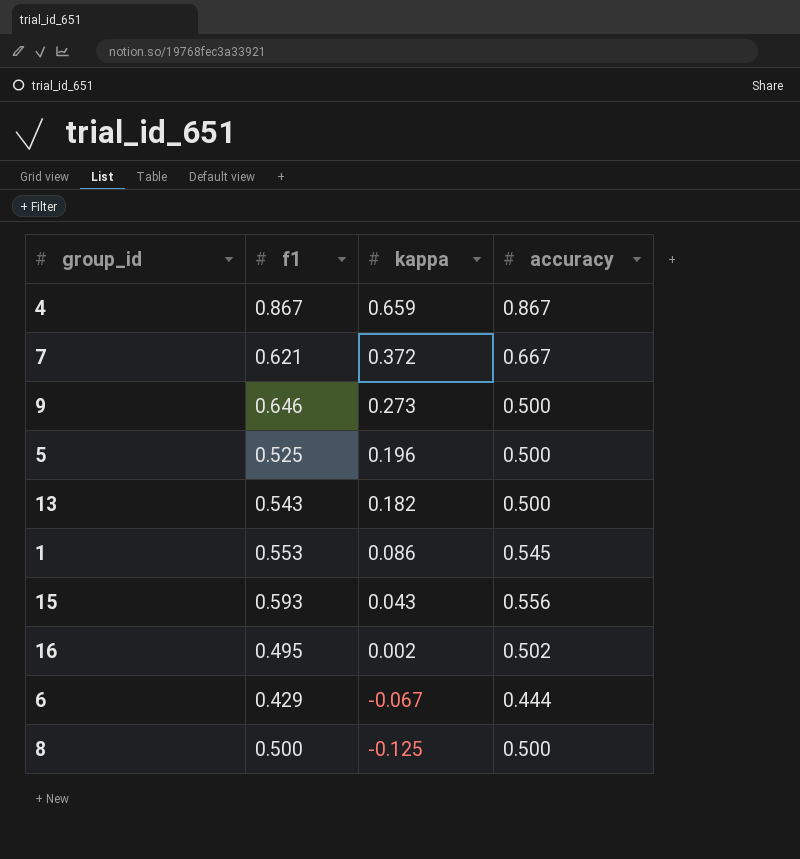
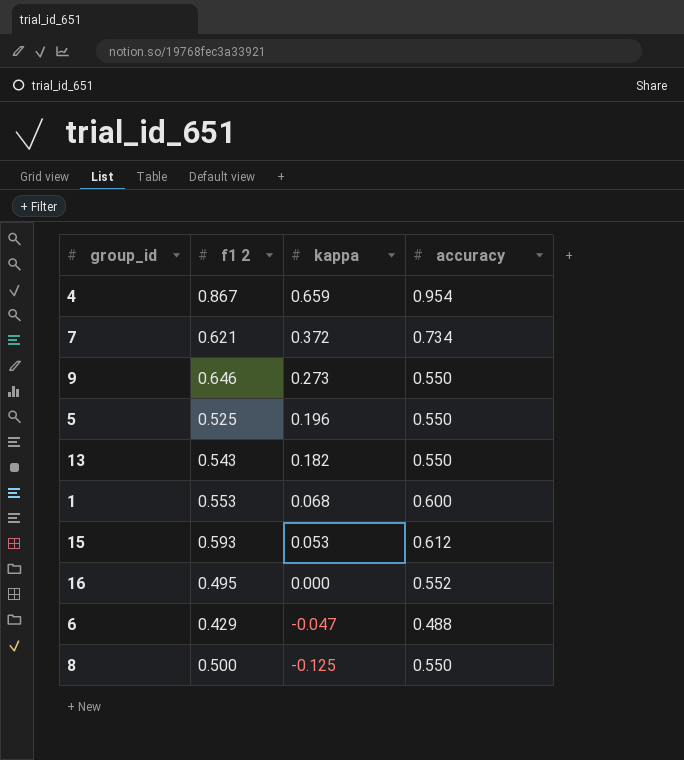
column name: f1 -> f1 2
4 | accuracy: 0.867 -> 0.954
7 | accuracy: 0.667 -> 0.734
9 | accuracy: 0.500 -> 0.550
5 | accuracy: 0.500 -> 0.550
13 | accuracy: 0.500 -> 0.550
1 | kappa: 0.086 -> 0.068
1 | accuracy: 0.545 -> 0.600
15 | kappa: 0.043 -> 0.053
15 | accuracy: 0.556 -> 0.612
16 | kappa: 0.002 -> 0.000
16 | accuracy: 0.502 -> 0.552
6 | kappa: -0.067 -> -0.047
6 | accuracy: 0.444 -> 0.488
8 | accuracy: 0.500 -> 0.550

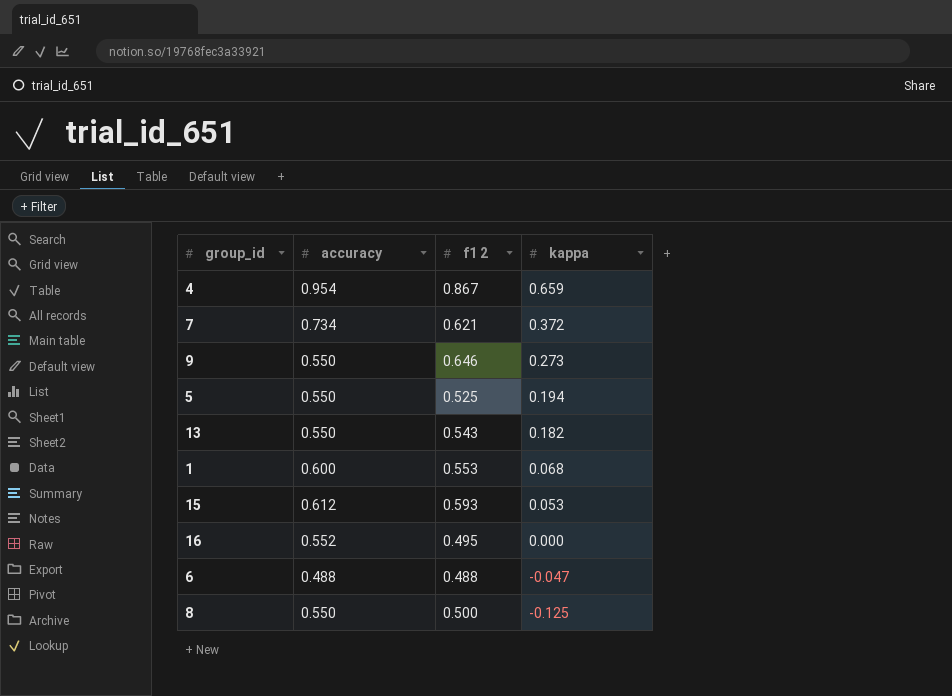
column accuracy | position: 4 -> 2
5 | kappa: 0.196 -> 0.194
6 | f1 2: 0.429 -> 0.488

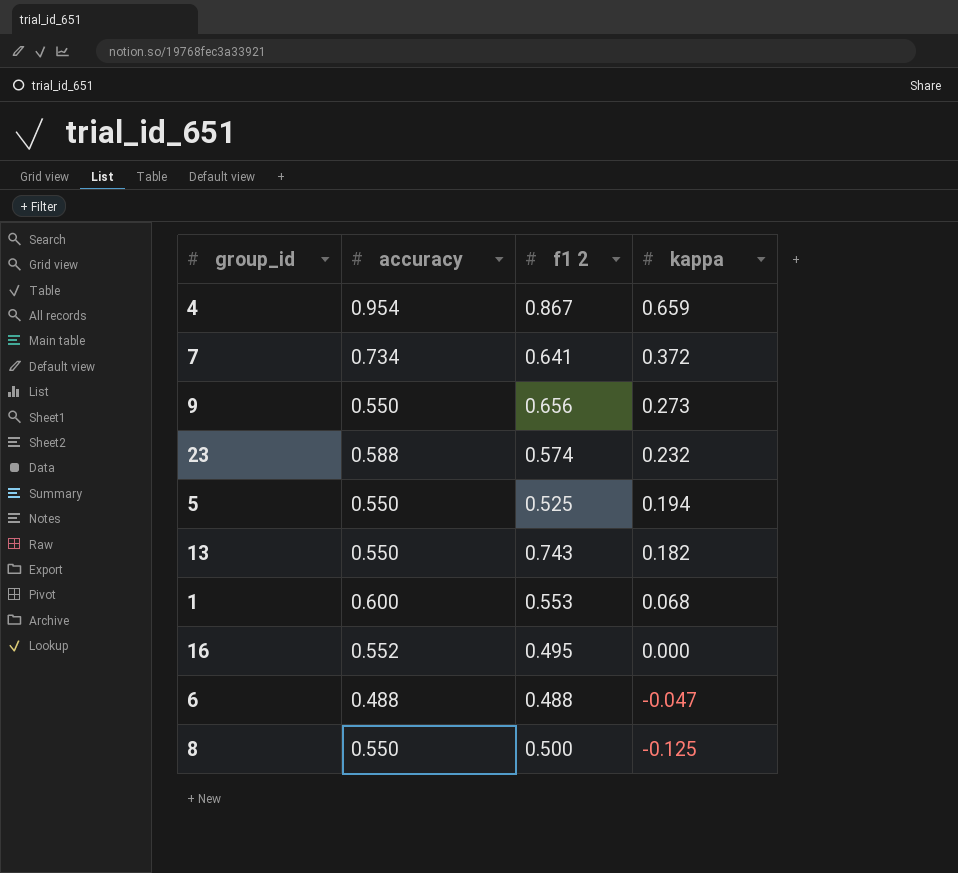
row 15: 0.612 | 0.593 | 0.053 -> none
7 | f1 2: 0.621 -> 0.641
9 | f1 2: 0.646 -> 0.656
row 23: none -> 0.588 | 0.574 | 0.232
13 | f1 2: 0.543 -> 0.743

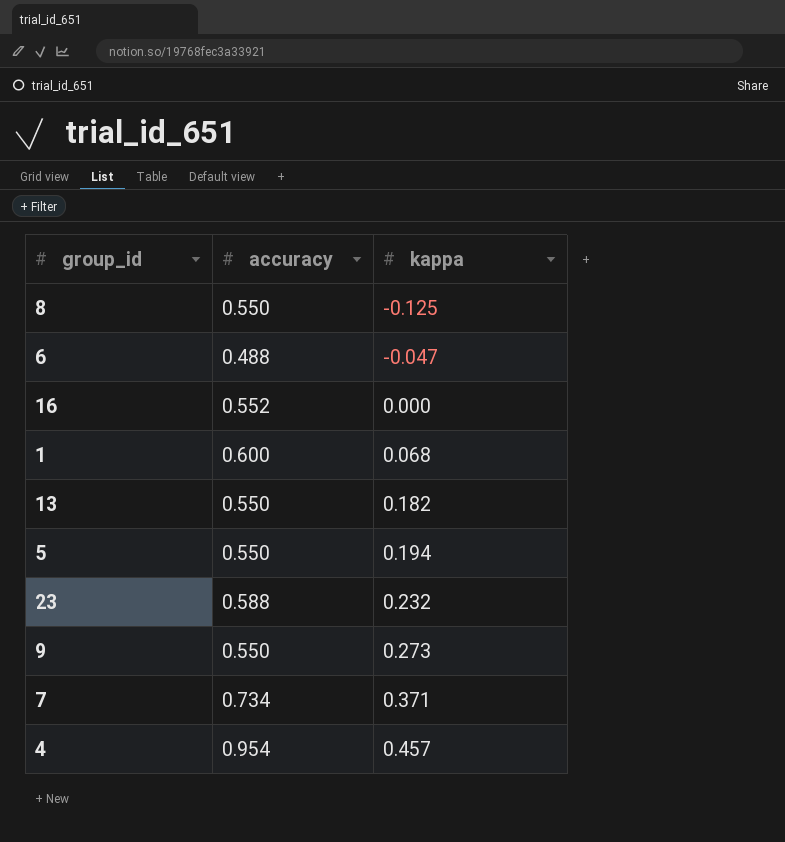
row order: kappa descending -> kappa ascending
column f1 2 | position: 3 -> none
7 | kappa: 0.372 -> 0.371
4 | kappa: 0.659 -> 0.457

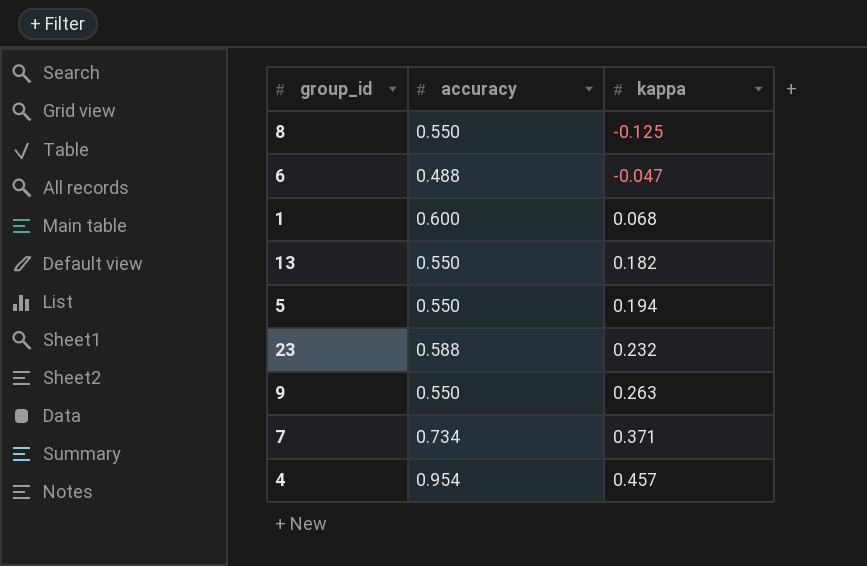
row 16: 0.552 | 0.000 -> none
9 | kappa: 0.273 -> 0.263

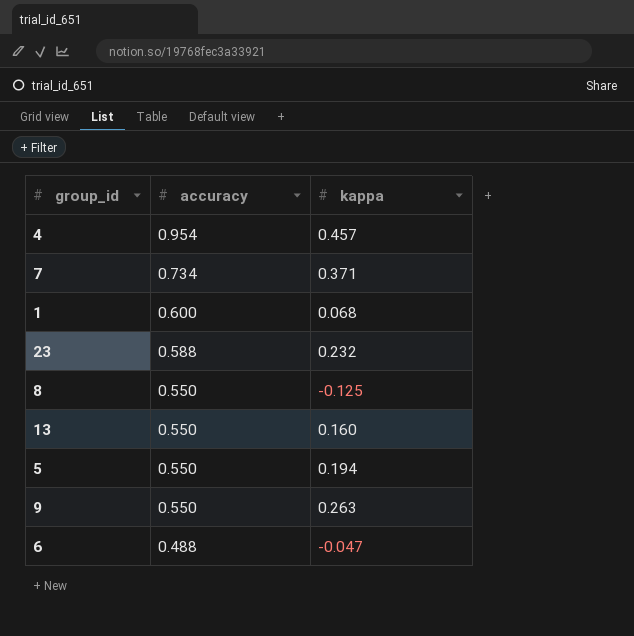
row order: kappa ascending -> accuracy descending
13 | kappa: 0.182 -> 0.160

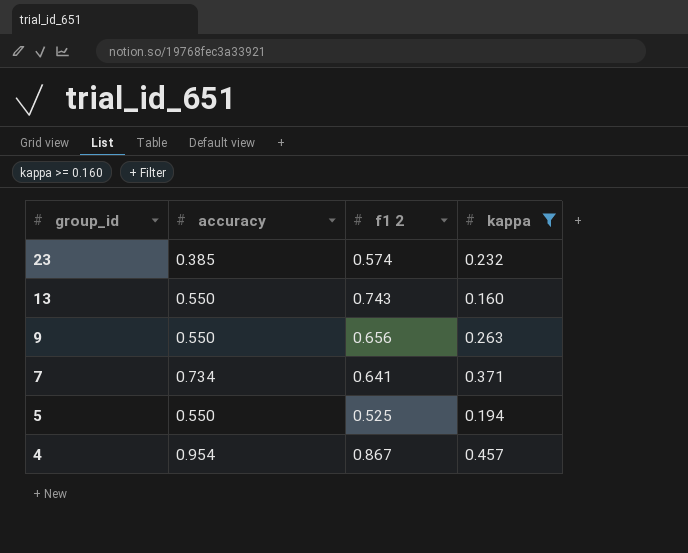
filter: none -> kappa >= 0.160
row order: accuracy descending -> group_id descending
column f1 2 | position: none -> 3
23 | accuracy: 0.588 -> 0.385

